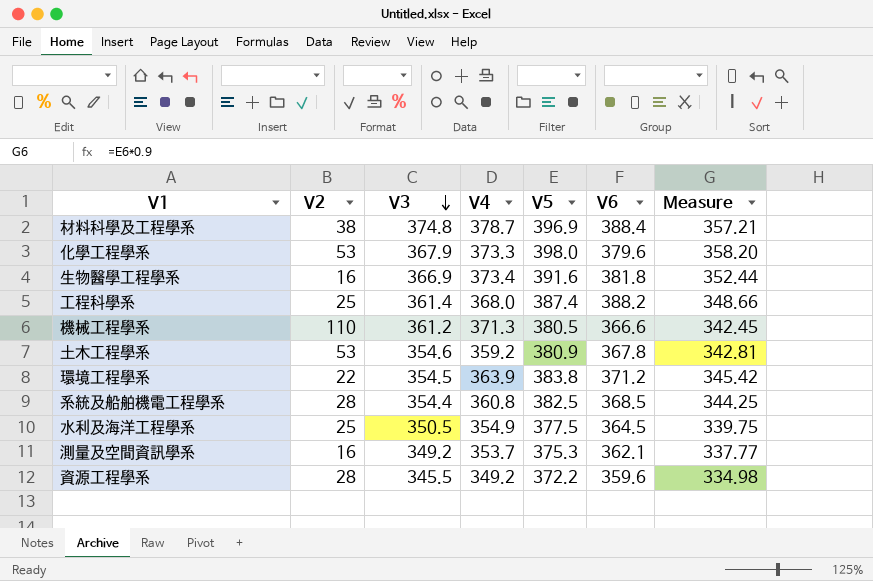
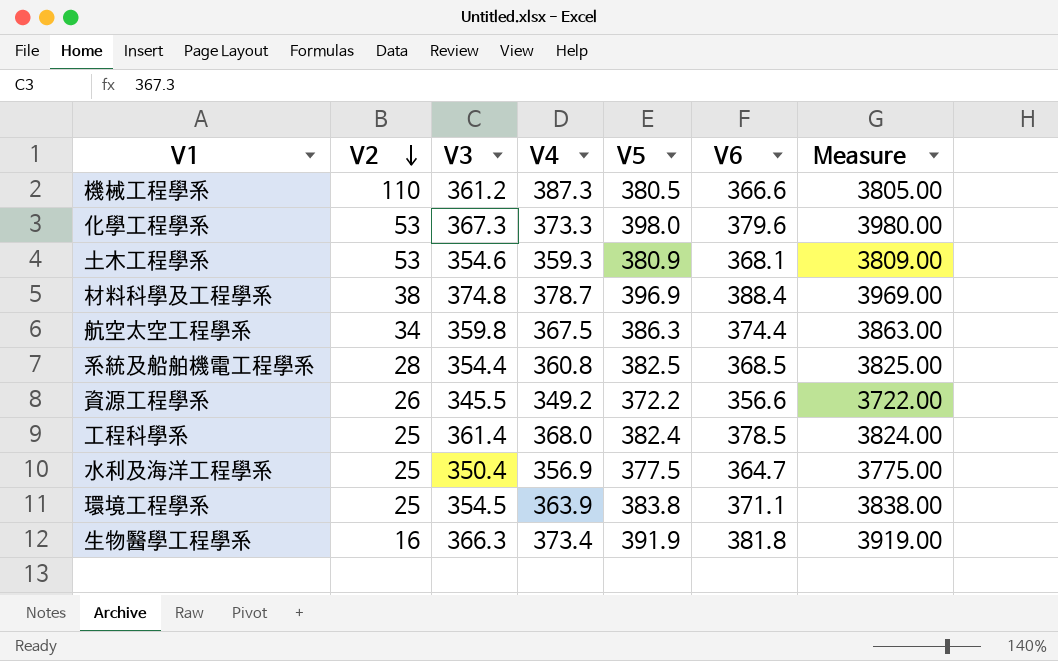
row order: V3 descending -> V2 descending
column Measure | formula: [V5] * 0.9 -> [V5] * 10
row 測量及空間資訊學系: 16 | 349.2 | 353.7 | 375.3 | 362.1 | 337.77 -> none
機械工程學系 | V4: 371.3 -> 387.3
化學工程學系 | V3: 367.9 -> 367.3
土木工程學系 | V4: 359.2 -> 359.3
土木工程學系 | V6: 367.8 -> 368.1
row 航空太空工程學系: none -> 34 | 359.8 | 367.5 | 386.3 | 374.4 | 3863.00
資源工程學系 | V2: 28 -> 26
資源工程學系 | V6: 359.6 -> 356.6
工程科學系 | V5: 387.4 -> 382.4
工程科學系 | V6: 388.2 -> 378.5
水利及海洋工程學系 | V3: 350.5 -> 350.4
水利及海洋工程學系 | V4: 354.9 -> 356.9
水利及海洋工程學系 | V6: 364.5 -> 364.7
環境工程學系 | V2: 22 -> 25
環境工程學系 | V6: 371.2 -> 371.1
生物醫學工程學系 | V3: 366.9 -> 366.3
生物醫學工程學系 | V5: 391.6 -> 391.9

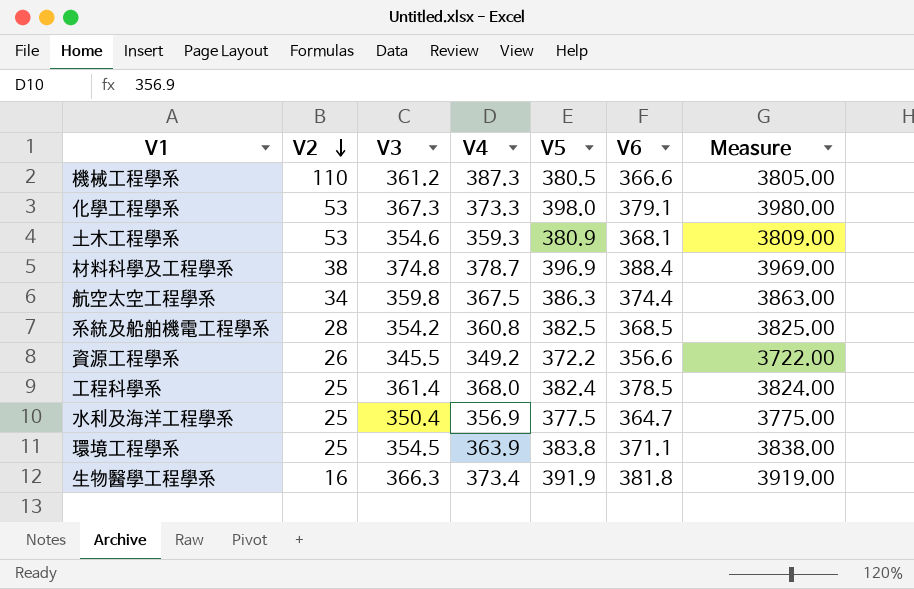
化學工程學系 | V6: 379.6 -> 379.1
系統及船舶機電工程學系 | V3: 354.4 -> 354.2

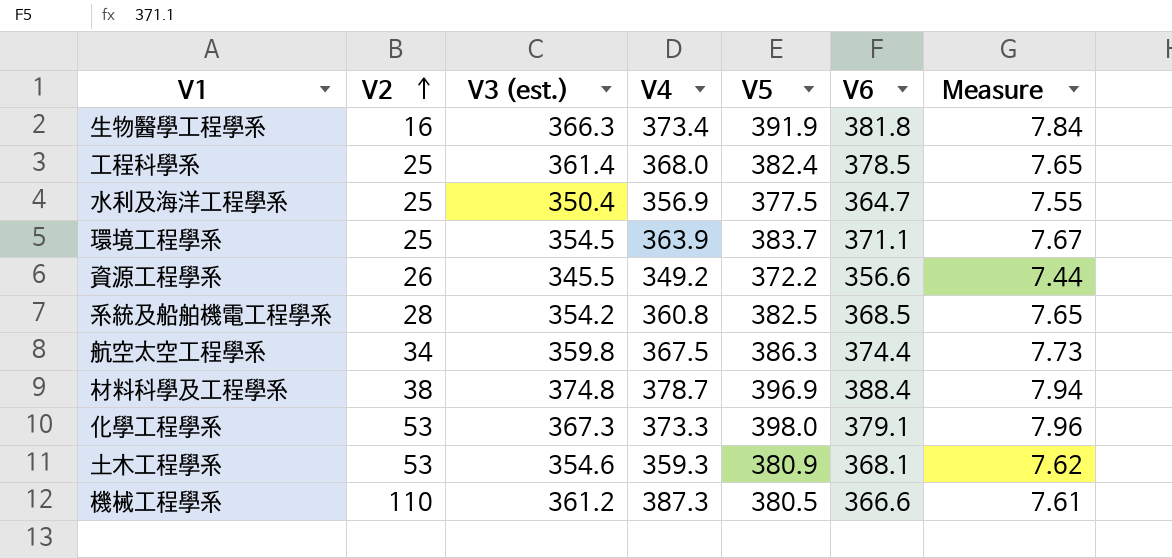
row order: V2 descending -> V2 ascending
column name: V3 -> V3 (est.)
column Measure | formula: [V5] * 10 -> [V5] * 0.02
環境工程學系 | V5: 383.8 -> 383.7

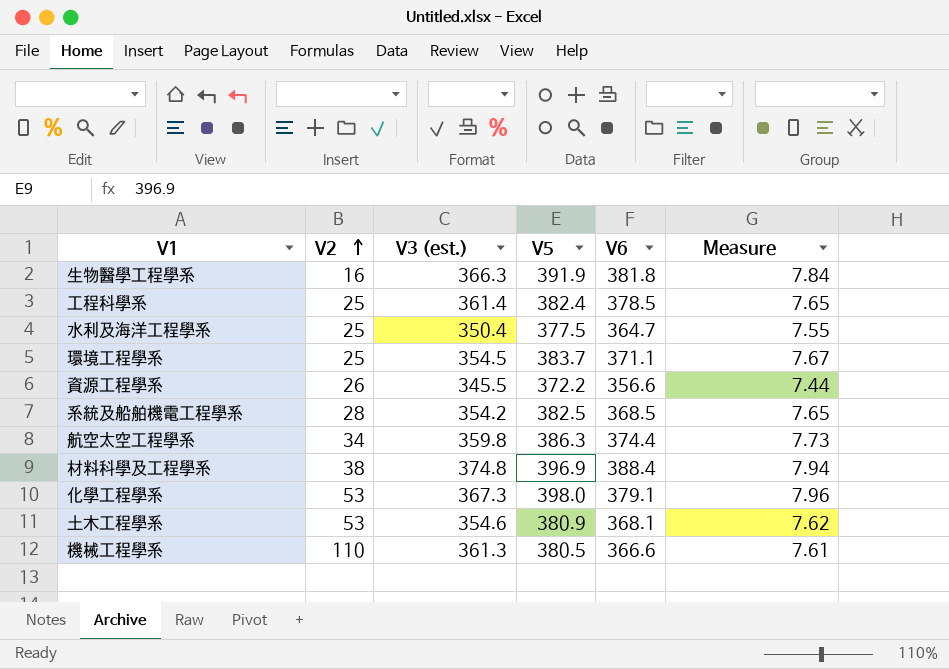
column V4 | position: 4 -> none
機械工程學系 | V3 (est.): 361.2 -> 361.3

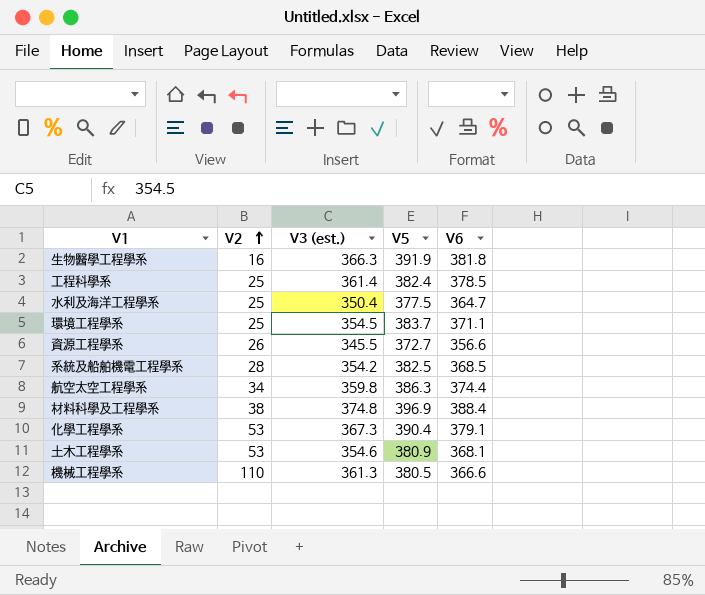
column Measure | formula: [V5] * 0.02 -> none
資源工程學系 | V5: 372.2 -> 372.7
化學工程學系 | V5: 398.0 -> 390.4

